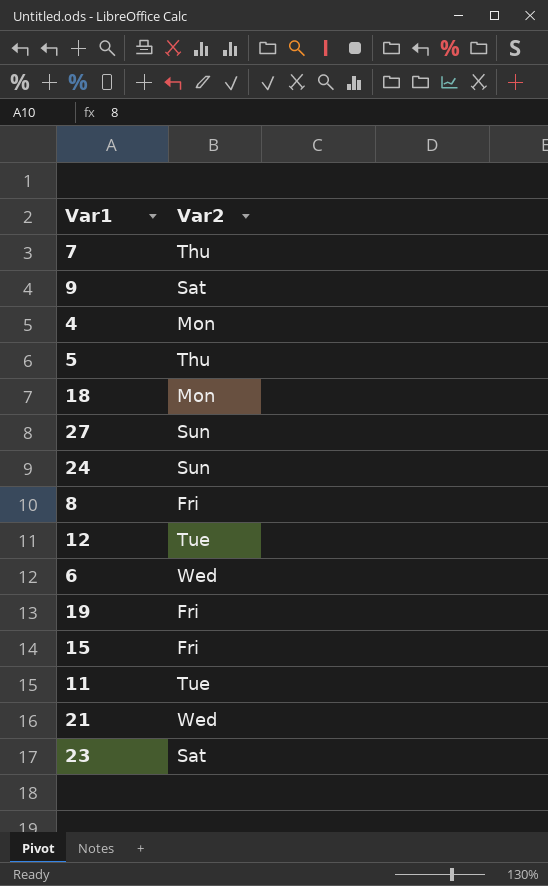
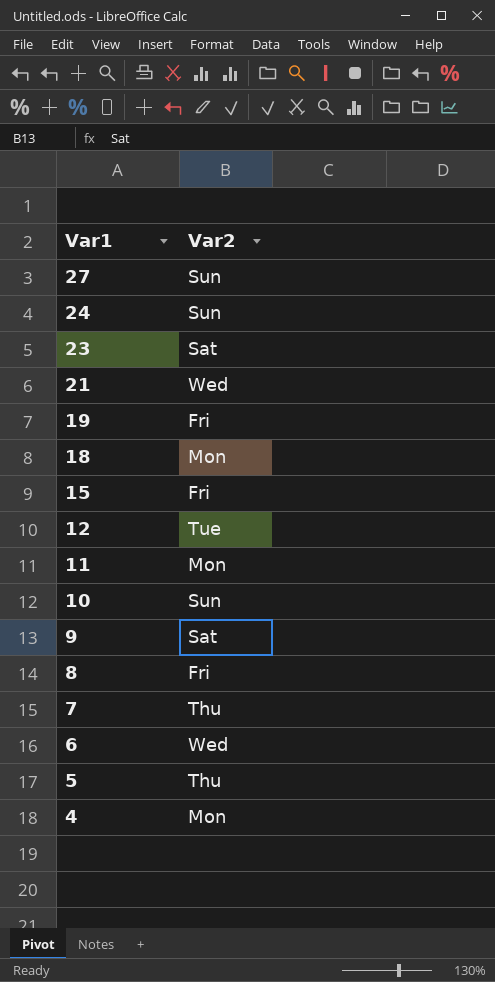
row order: none -> Var1 descending
11 | Var2: Tue -> Mon
row 10: none -> Sun

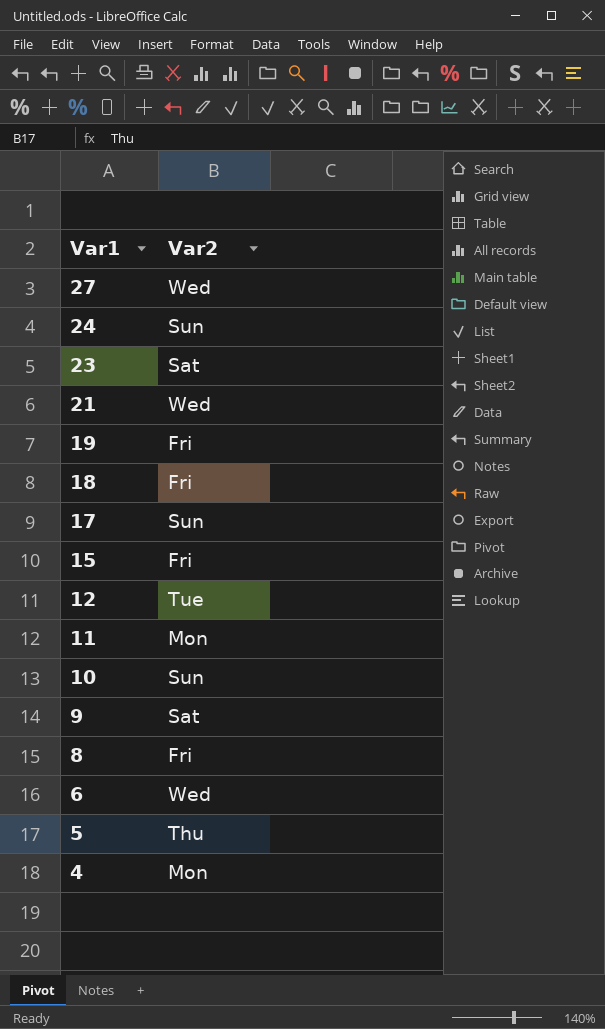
row 7: Thu -> none
27 | Var2: Sun -> Wed
18 | Var2: Mon -> Fri
row 17: none -> Sun

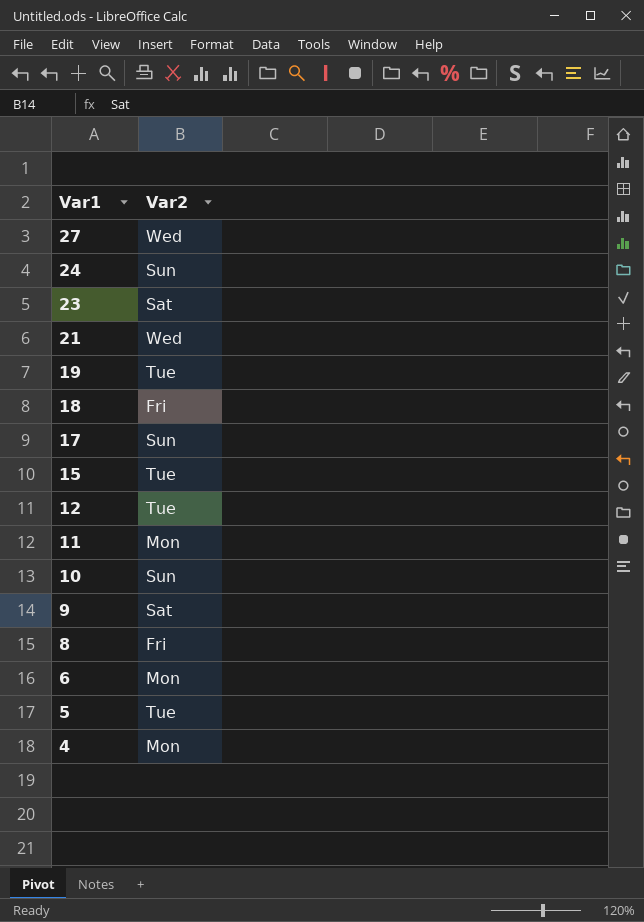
19 | Var2: Fri -> Tue
15 | Var2: Fri -> Tue
6 | Var2: Wed -> Mon
5 | Var2: Thu -> Tue

